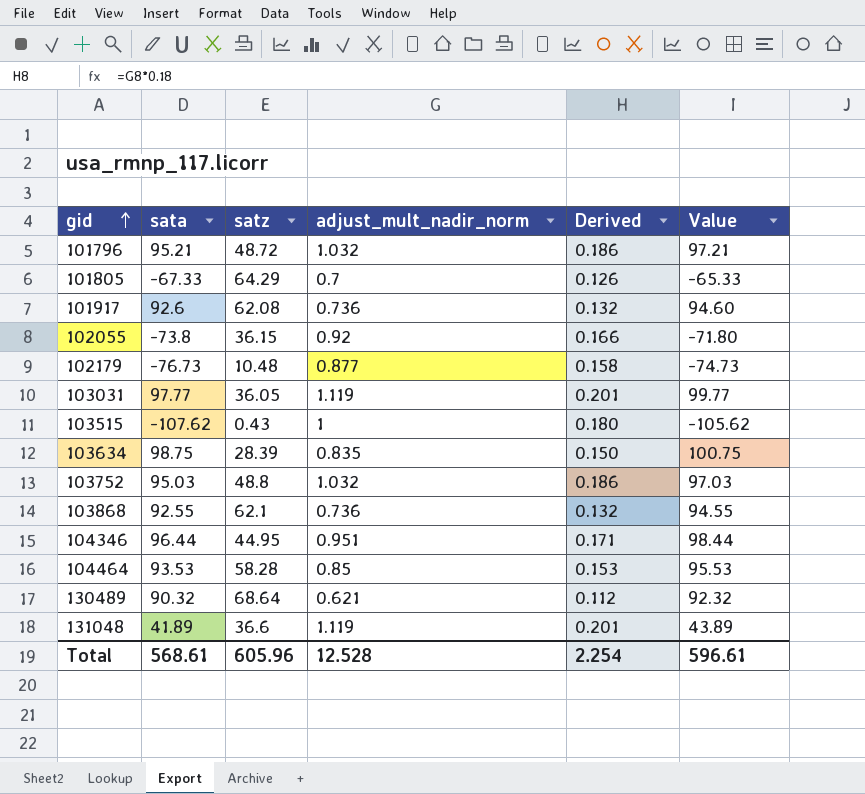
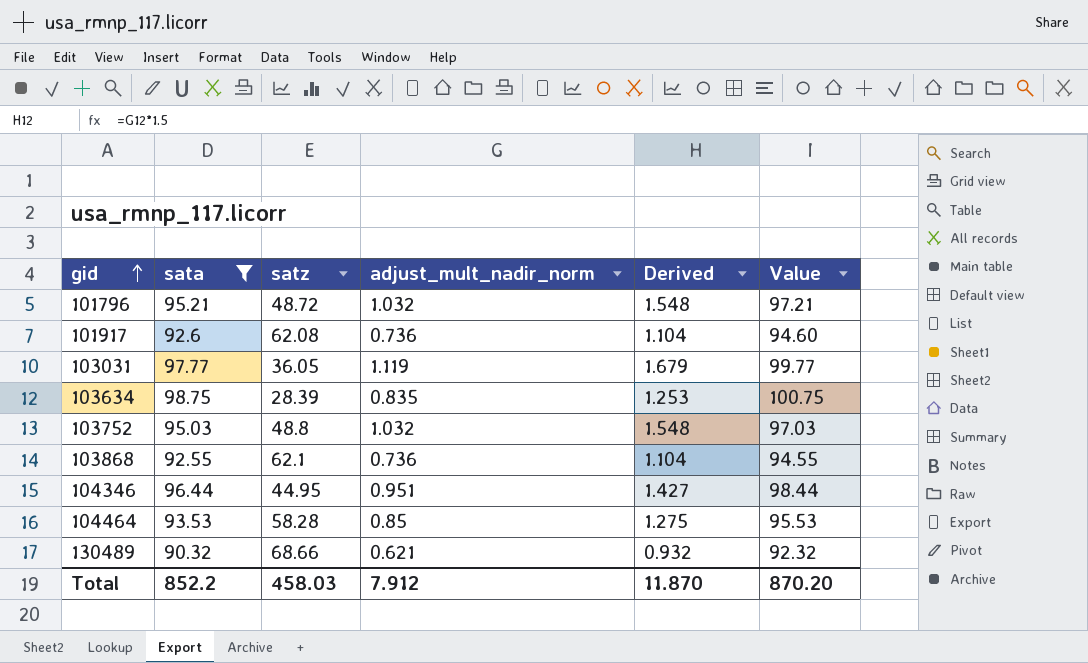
filter: none -> sata >= 90.32
column Derived | formula: [adjust_mult_nadir_norm] * 0.18 -> [adjust_mult_nadir_norm] * 1.5
130489 | satz: 68.64 -> 68.66
Total | sata: 568.61 -> 852.2
Total | satz: 605.96 -> 458.03
Total | adjust_mult_nadir_norm: 12.528 -> 7.912
Total | Derived: 2.254 -> 11.870
Total | Value: 596.61 -> 870.20

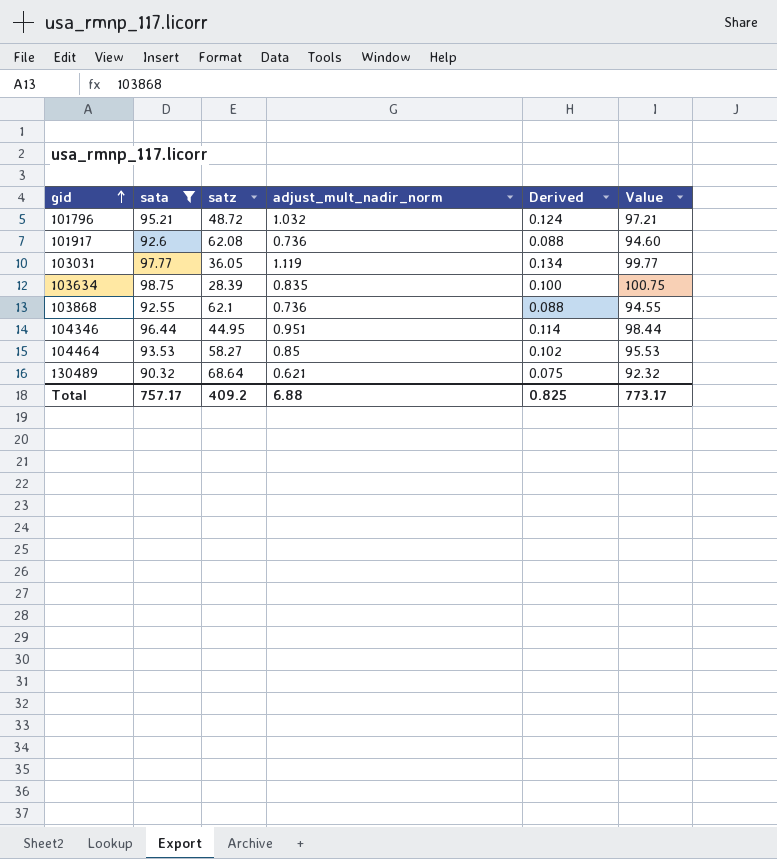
column Derived | formula: [adjust_mult_nadir_norm] * 1.5 -> [adjust_mult_nadir_norm] * 0.12
row 103752: 95.03 | 48.8 | 1.032 | 1.548 | 97.03 -> none
104464 | satz: 58.28 -> 58.27
130489 | satz: 68.66 -> 68.64
Total | sata: 852.2 -> 757.17
Total | satz: 458.03 -> 409.2
Total | adjust_mult_nadir_norm: 7.912 -> 6.88
Total | Derived: 11.870 -> 0.825
Total | Value: 870.20 -> 773.17

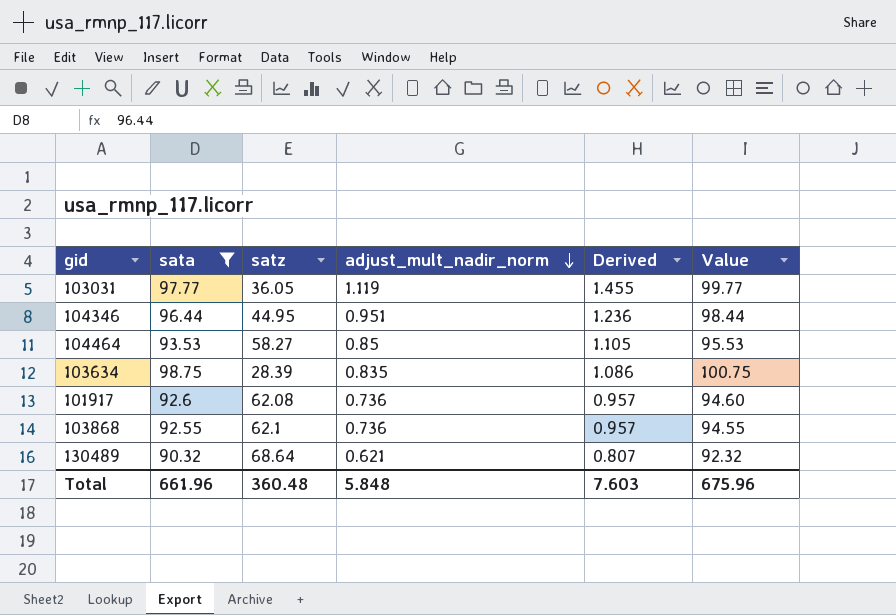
row order: gid ascending -> adjust_mult_nadir_norm descending
column Derived | formula: [adjust_mult_nadir_norm] * 0.12 -> [adjust_mult_nadir_norm] * 1.3
row 101796: 95.21 | 48.72 | 1.032 | 0.124 | 97.21 -> none
Total | sata: 757.17 -> 661.96
Total | satz: 409.2 -> 360.48
Total | adjust_mult_nadir_norm: 6.88 -> 5.848
Total | Derived: 0.825 -> 7.603
Total | Value: 773.17 -> 675.96

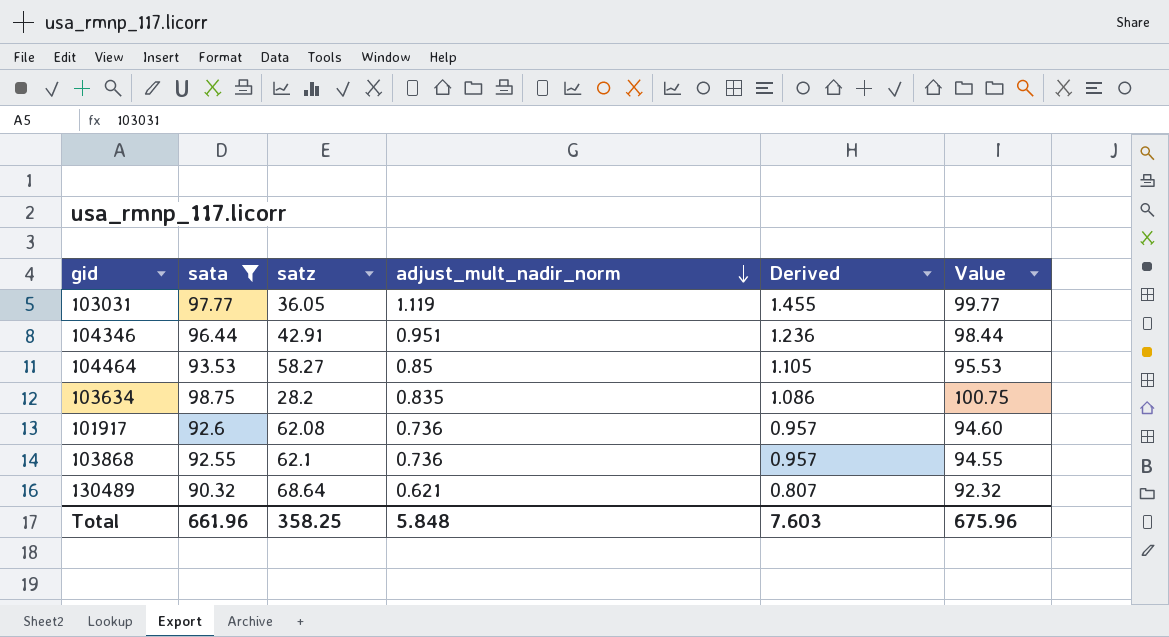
104346 | satz: 44.95 -> 42.91
103634 | satz: 28.39 -> 28.2
Total | satz: 360.48 -> 358.25

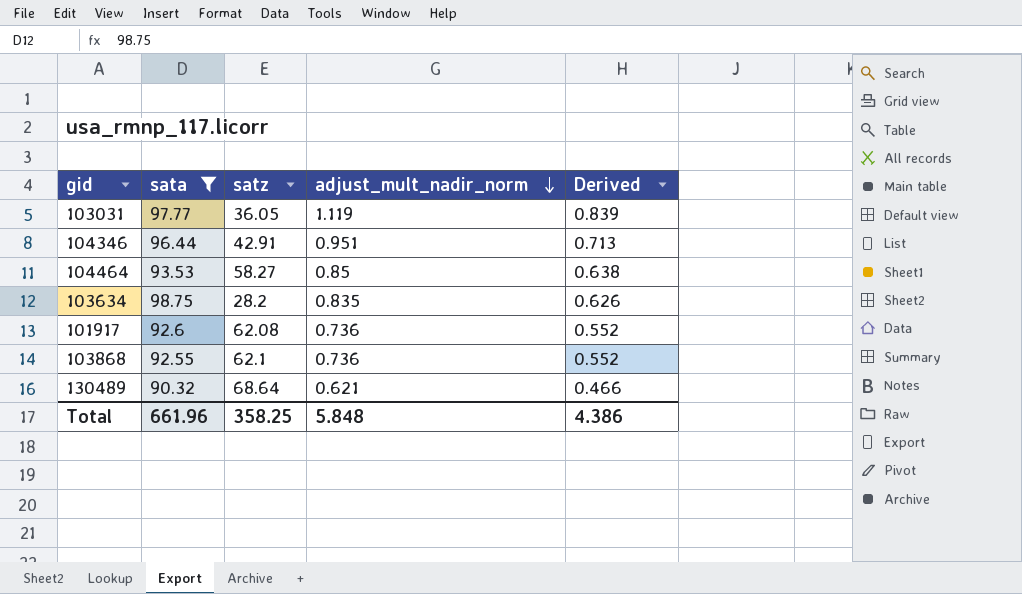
column Value | formula: [sata] + 2 -> none
column Derived | formula: [adjust_mult_nadir_norm] * 1.3 -> [adjust_mult_nadir_norm] * 0.75
Total | Derived: 7.603 -> 4.386

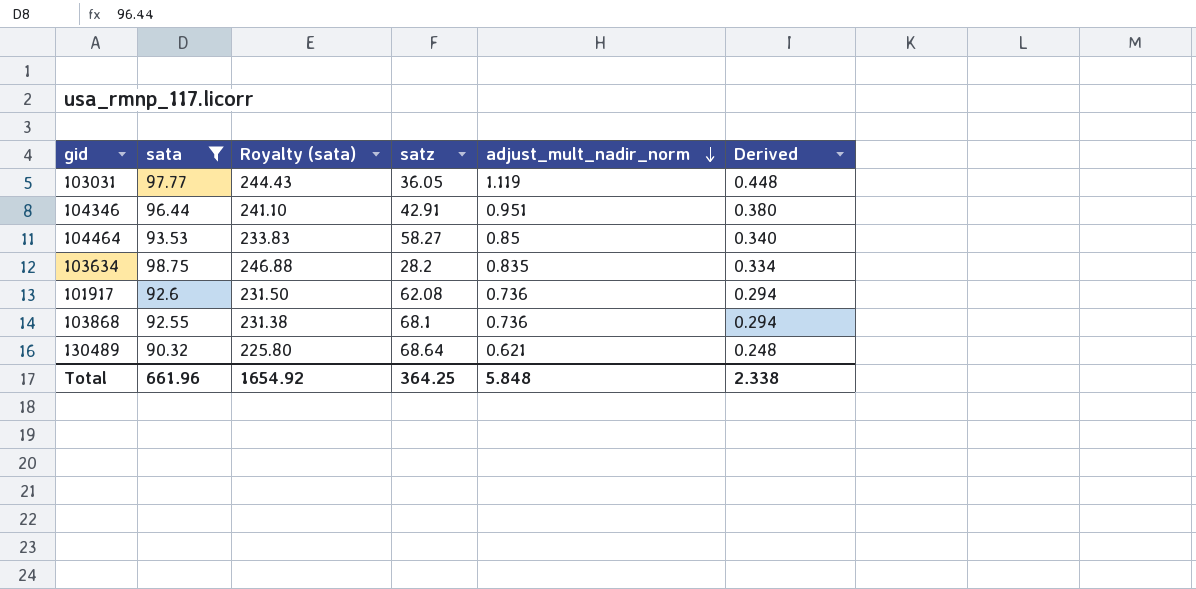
column Royalty (sata) | formula: none -> [sata] * 2.5
column Derived | formula: [adjust_mult_nadir_norm] * 0.75 -> [adjust_mult_nadir_norm] * 0.4
103868 | satz: 62.1 -> 68.1
Total | satz: 358.25 -> 364.25
Total | Derived: 4.386 -> 2.338

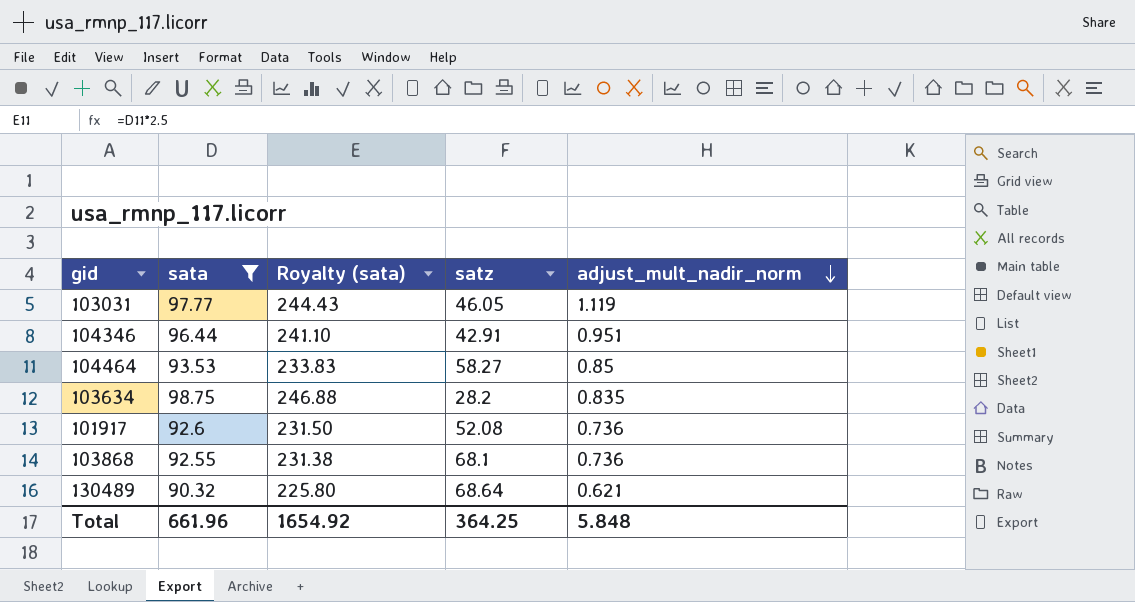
column Derived | formula: [adjust_mult_nadir_norm] * 0.4 -> none
103031 | satz: 36.05 -> 46.05
101917 | satz: 62.08 -> 52.08

